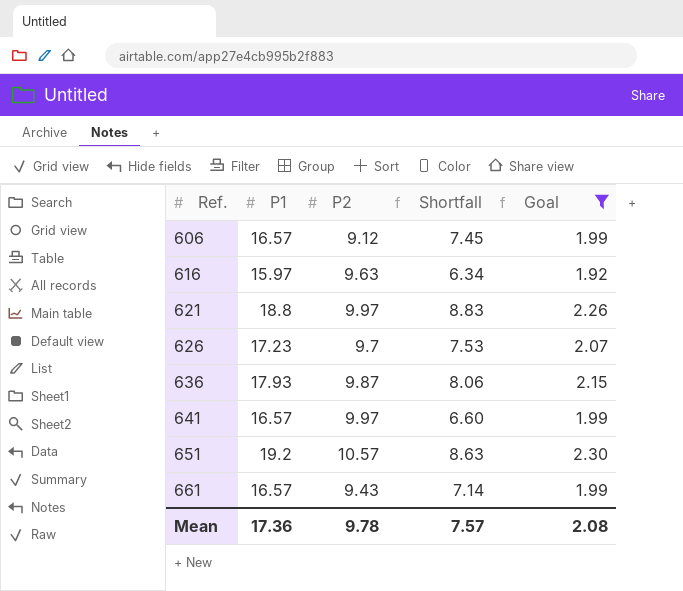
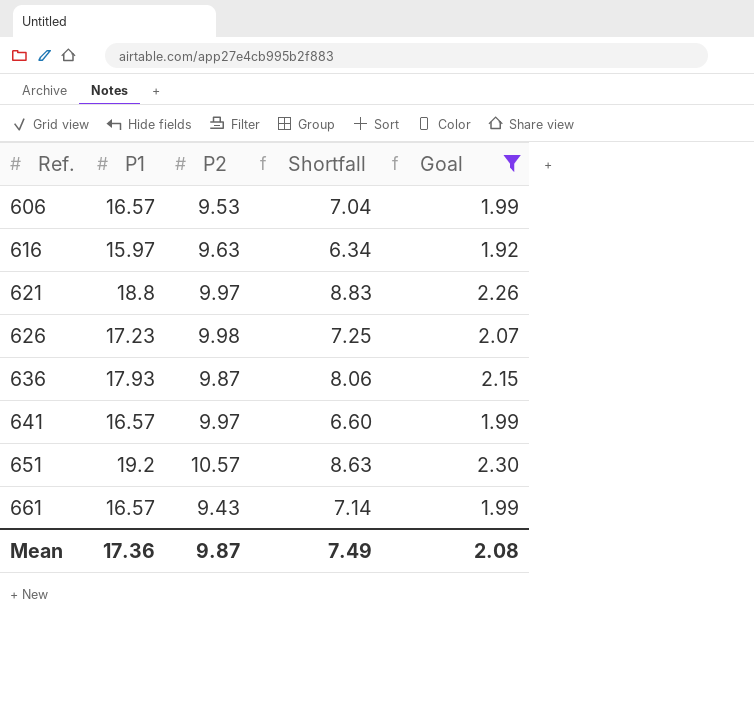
606 | P2: 9.12 -> 9.53
606 | Shortfall: 7.45 -> 7.04
626 | P2: 9.7 -> 9.98
626 | Shortfall: 7.53 -> 7.25
Mean | P2: 9.78 -> 9.87
Mean | Shortfall: 7.57 -> 7.49

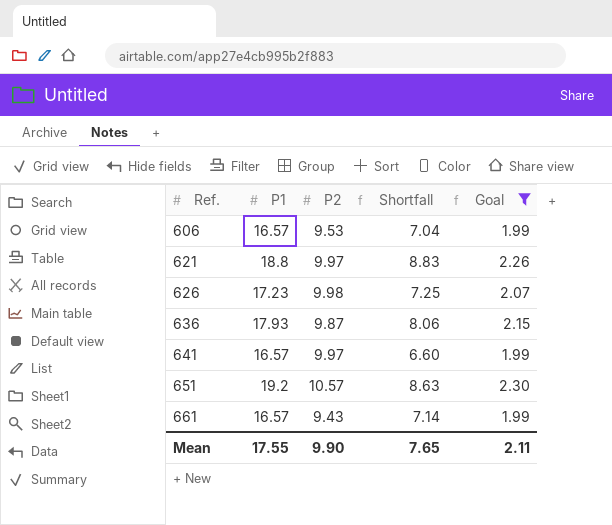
row 616: 15.97 | 9.63 | 6.34 | 1.92 -> none
Mean | P1: 17.36 -> 17.55
Mean | P2: 9.87 -> 9.90
Mean | Shortfall: 7.49 -> 7.65
Mean | Goal: 2.08 -> 2.11

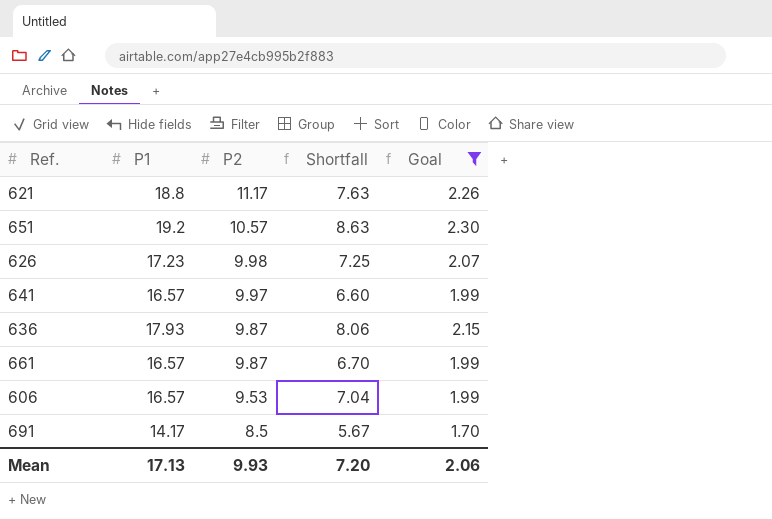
row order: Ref. ascending -> P2 descending
621 | P2: 9.97 -> 11.17
621 | Shortfall: 8.83 -> 7.63
661 | P2: 9.43 -> 9.87
661 | Shortfall: 7.14 -> 6.70
row 691: none -> 14.17 | 8.5 | 5.67 | 1.70
Mean | P1: 17.55 -> 17.13
Mean | P2: 9.90 -> 9.93
Mean | Shortfall: 7.65 -> 7.20
Mean | Goal: 2.11 -> 2.06

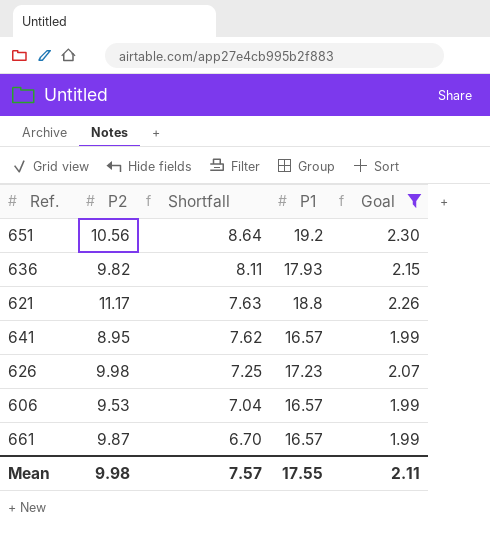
row order: P2 descending -> Shortfall descending
column P1 | position: 2 -> 4
row 691: 14.17 | 8.5 | 5.67 | 1.70 -> none
651 | P2: 10.57 -> 10.56
651 | Shortfall: 8.63 -> 8.64
636 | P2: 9.87 -> 9.82
636 | Shortfall: 8.06 -> 8.11
641 | P2: 9.97 -> 8.95
641 | Shortfall: 6.60 -> 7.62
Mean | P2: 9.93 -> 9.98
Mean | Shortfall: 7.20 -> 7.57
Mean | P1: 17.13 -> 17.55
Mean | Goal: 2.06 -> 2.11

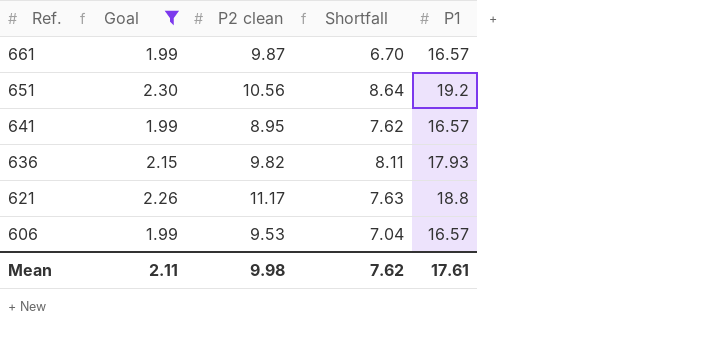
row order: Shortfall descending -> Ref. descending
column Goal | position: 5 -> 2
column name: P2 -> P2 clean
row 626: 9.98 | 7.25 | 17.23 | 2.07 -> none
Mean | Shortfall: 7.57 -> 7.62
Mean | P1: 17.55 -> 17.61

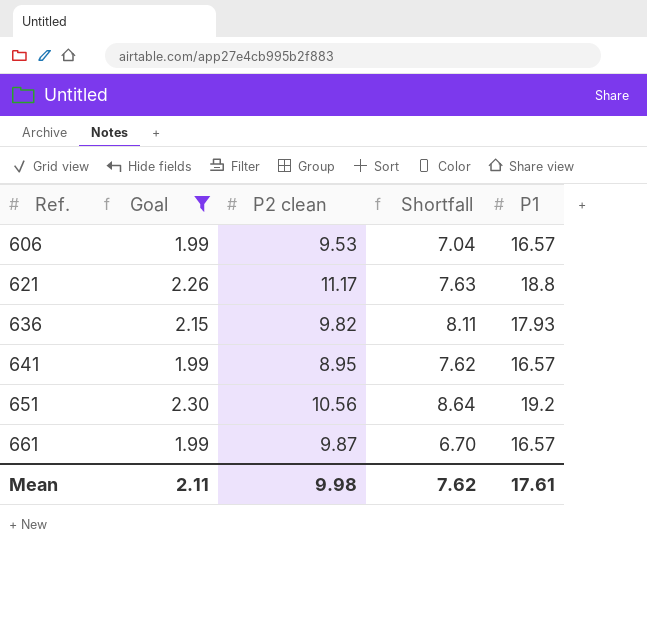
row order: Ref. descending -> Ref. ascending

